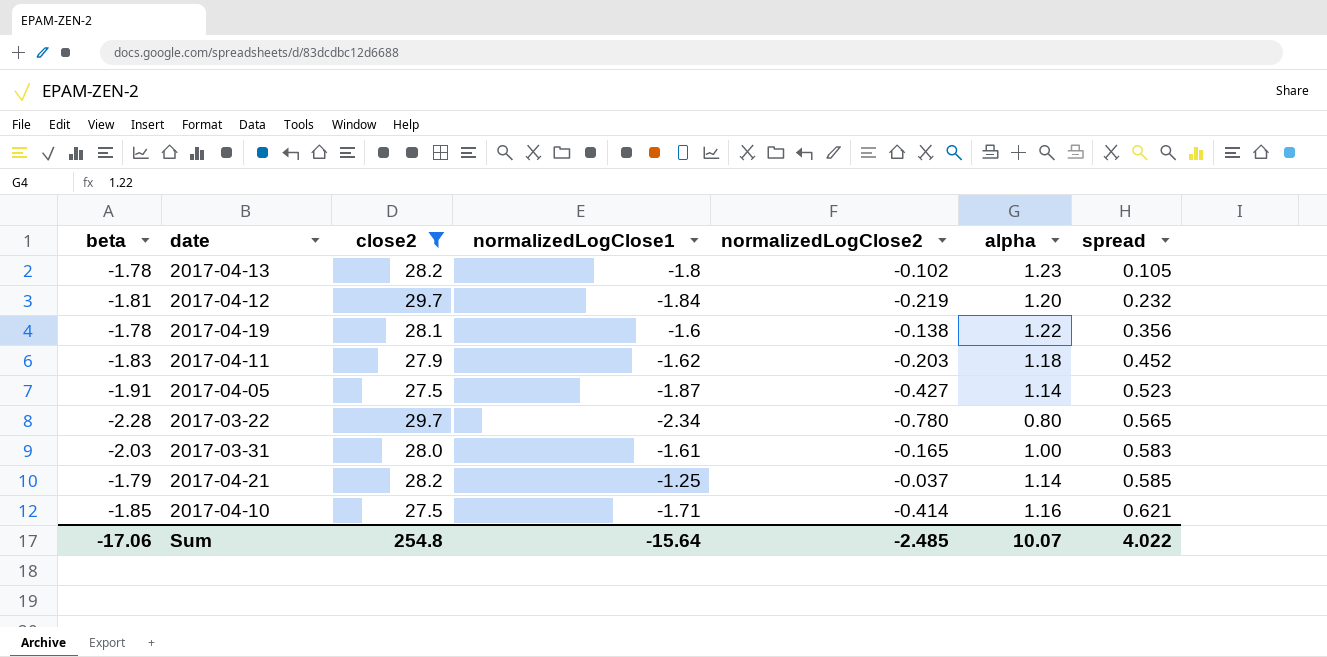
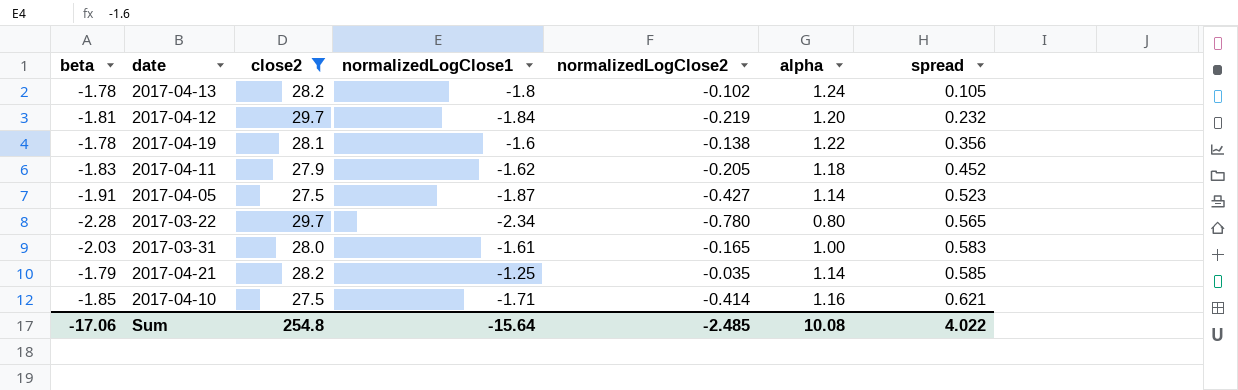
2017-04-13 | alpha: 1.23 -> 1.24
2017-04-11 | normalizedLogClose2: -0.203 -> -0.205
2017-04-21 | normalizedLogClose2: -0.037 -> -0.035
Sum | alpha: 10.07 -> 10.08

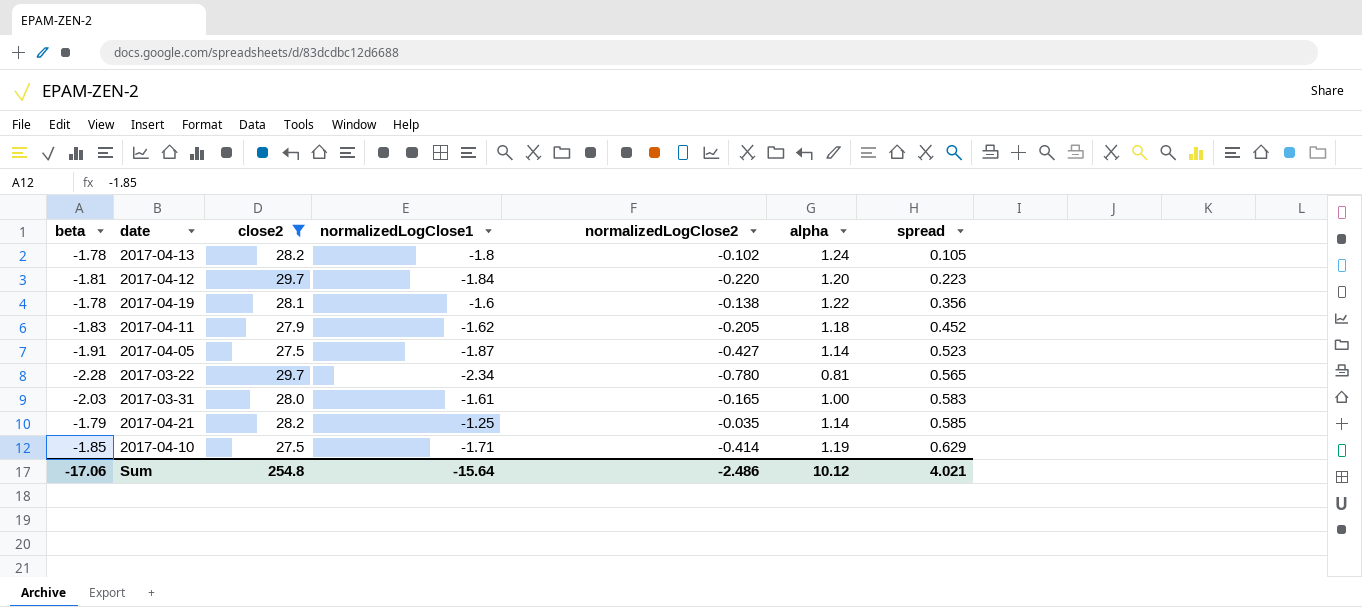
2017-04-12 | normalizedLogClose2: -0.219 -> -0.220
2017-04-12 | spread: 0.232 -> 0.223
2017-03-22 | alpha: 0.80 -> 0.81
2017-04-10 | alpha: 1.16 -> 1.19
2017-04-10 | spread: 0.621 -> 0.629
Sum | normalizedLogClose2: -2.485 -> -2.486
Sum | alpha: 10.08 -> 10.12
Sum | spread: 4.022 -> 4.021

